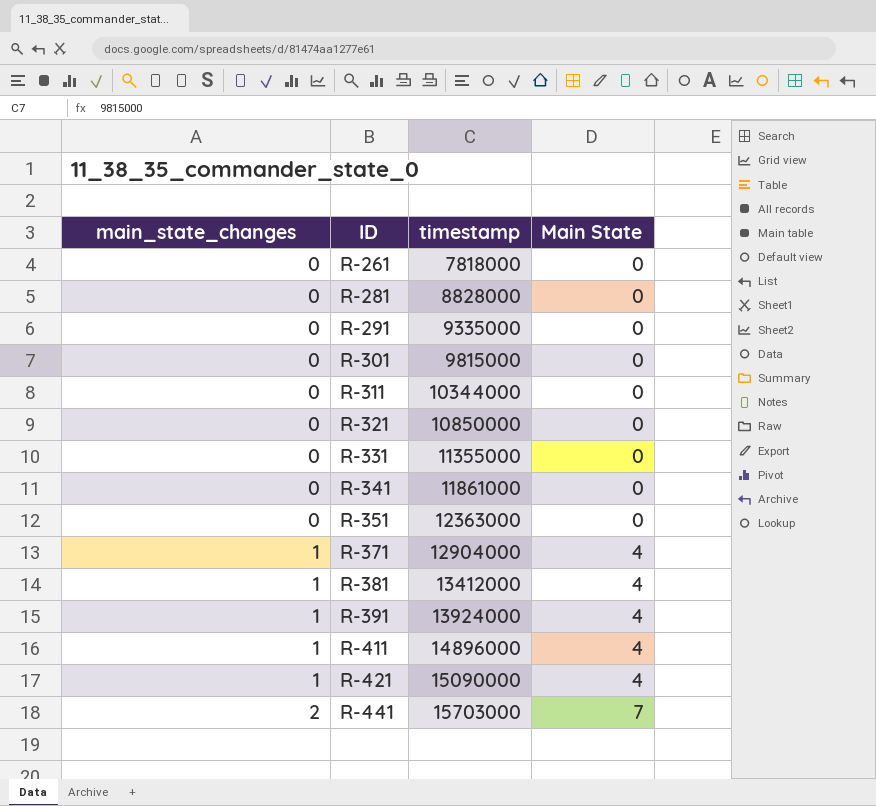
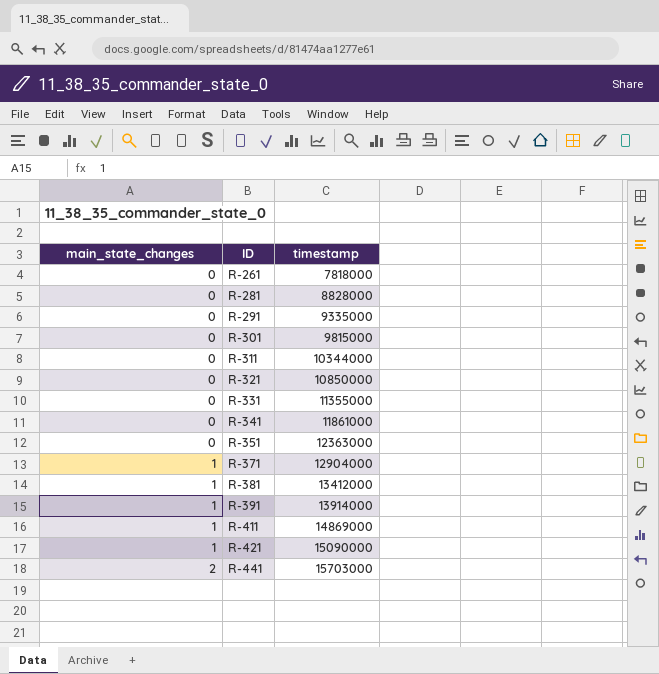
column Main State | position: 4 -> none
R-391 | timestamp: 13924000 -> 13914000
R-411 | timestamp: 14896000 -> 14869000

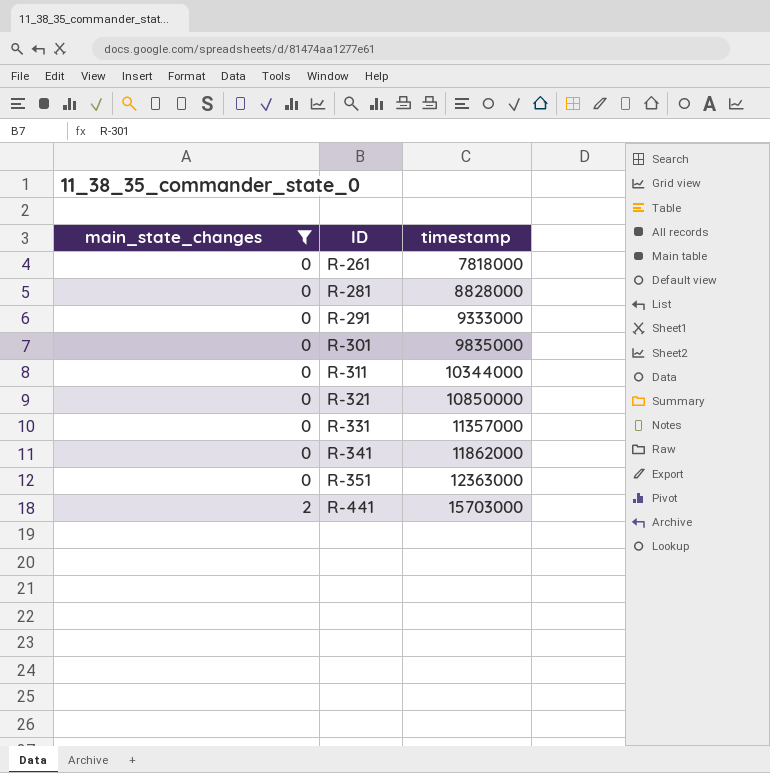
filter: none -> main_state_changes != 1
R-291 | timestamp: 9335000 -> 9333000
R-301 | timestamp: 9815000 -> 9835000
R-331 | timestamp: 11355000 -> 11357000
R-341 | timestamp: 11861000 -> 11862000

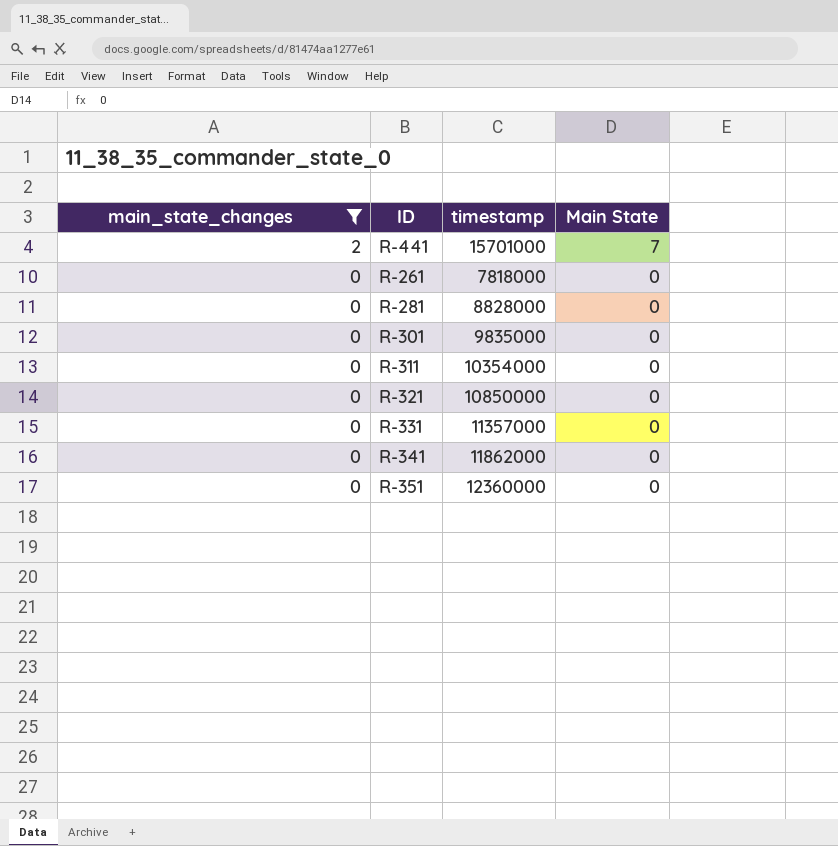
row order: main_state_changes ascending -> main_state_changes descending
column Main State | position: none -> 4
row R-291: 0 | 9333000 -> none
R-441 | timestamp: 15703000 -> 15701000
R-311 | timestamp: 10344000 -> 10354000
R-351 | timestamp: 12363000 -> 12360000

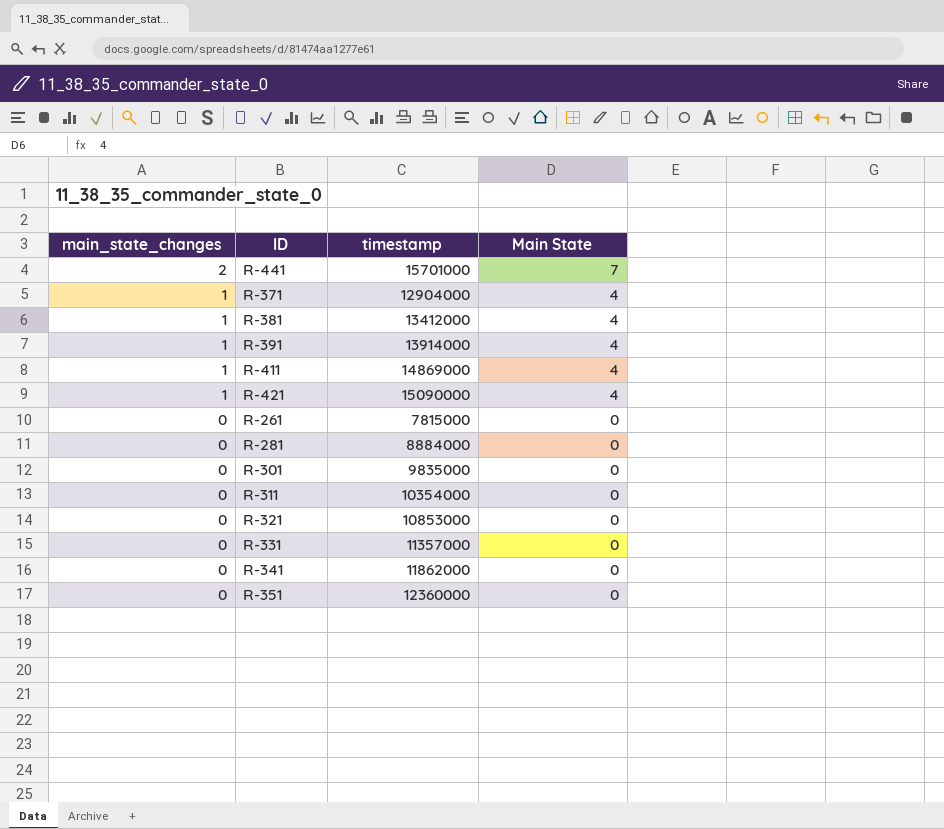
filter: main_state_changes != 1 -> none
R-261 | timestamp: 7818000 -> 7815000
R-281 | timestamp: 8828000 -> 8884000
R-321 | timestamp: 10850000 -> 10853000

